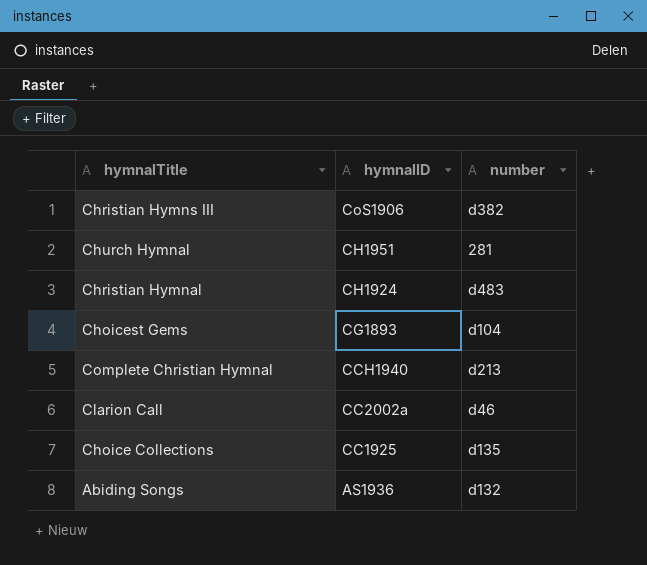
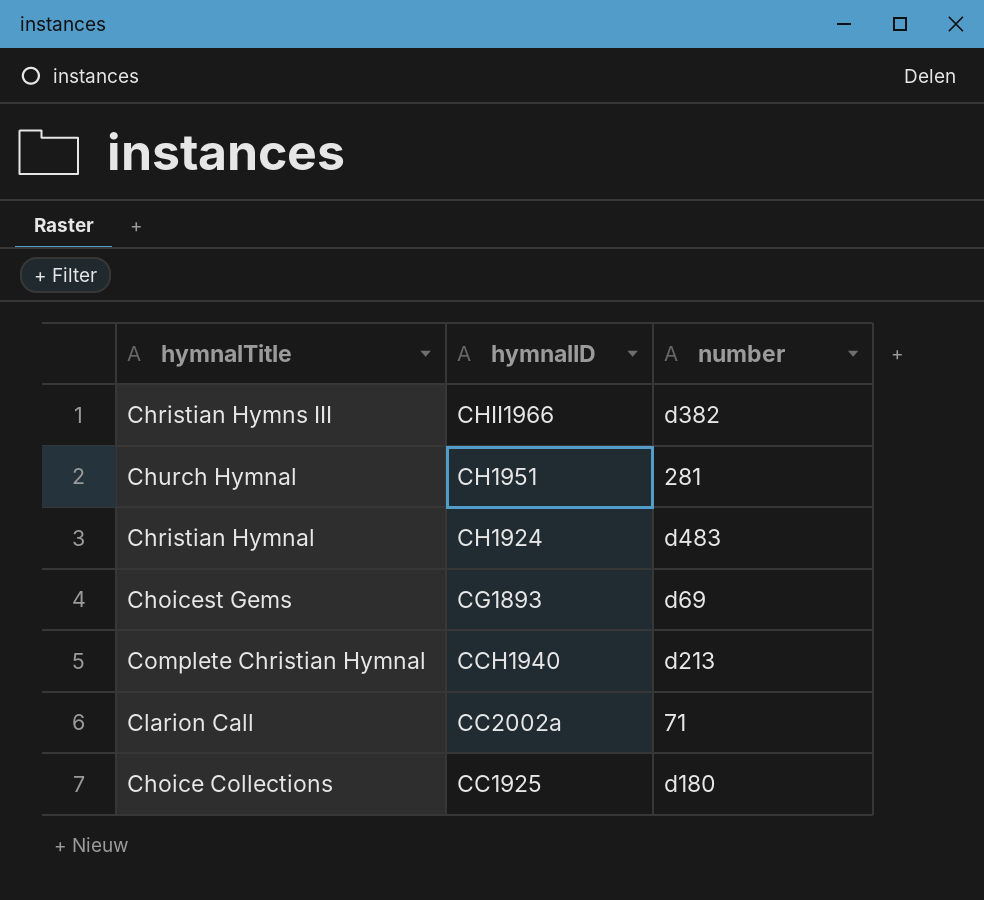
row Abiding Songs: AS1936 | d132 -> none
Christian Hymns III | hymnalID: CoS1906 -> CHII1966
Choicest Gems | number: d104 -> d69
Clarion Call | number: d46 -> 71
Choice Collections | number: d135 -> d180

